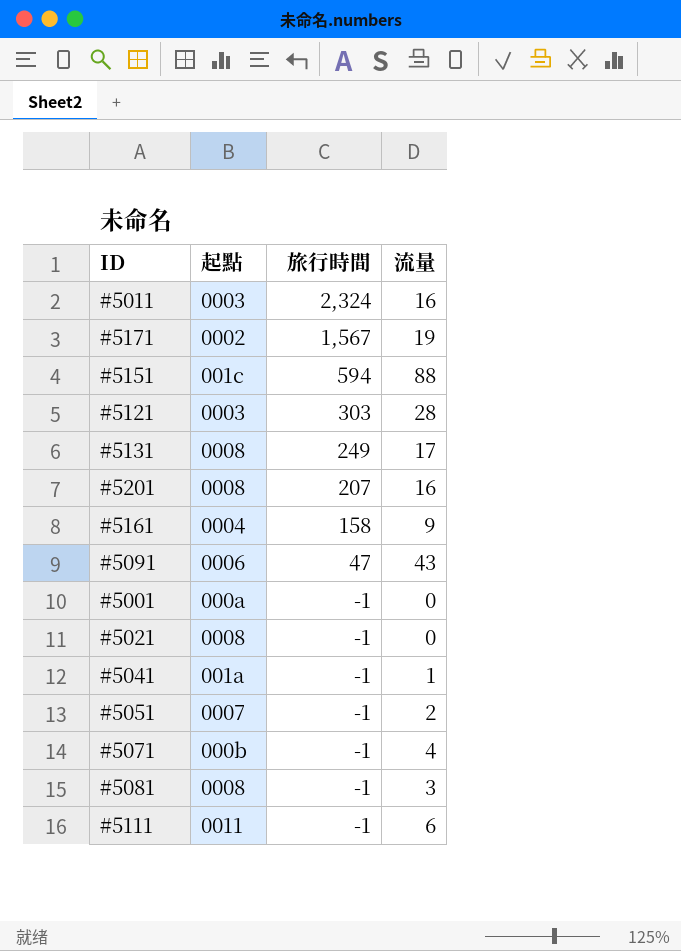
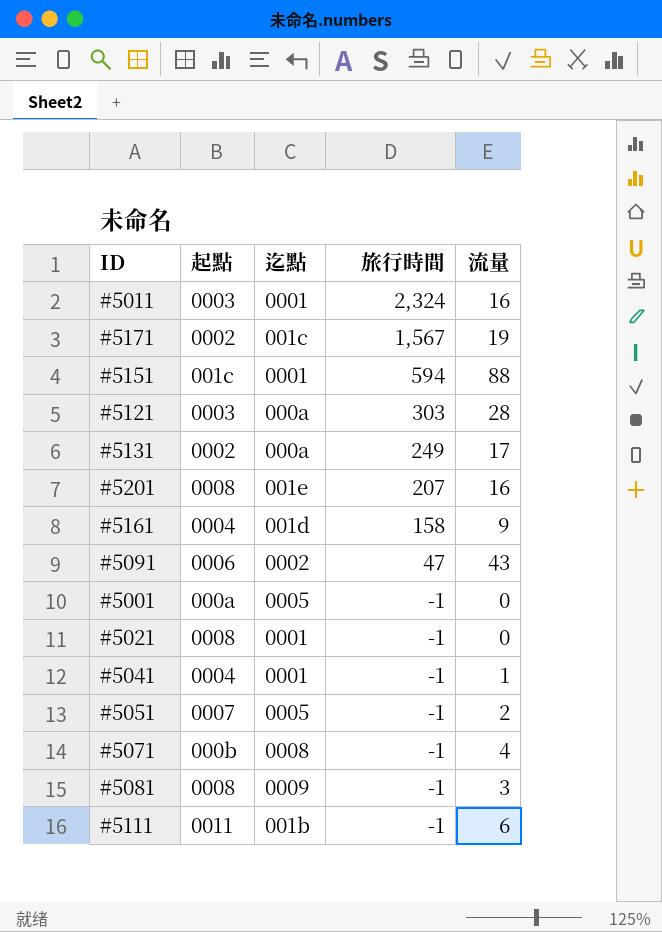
column 迄點 | position: none -> 3
#5131 | 起點: 0008 -> 0002
#5041 | 起點: 001a -> 0004

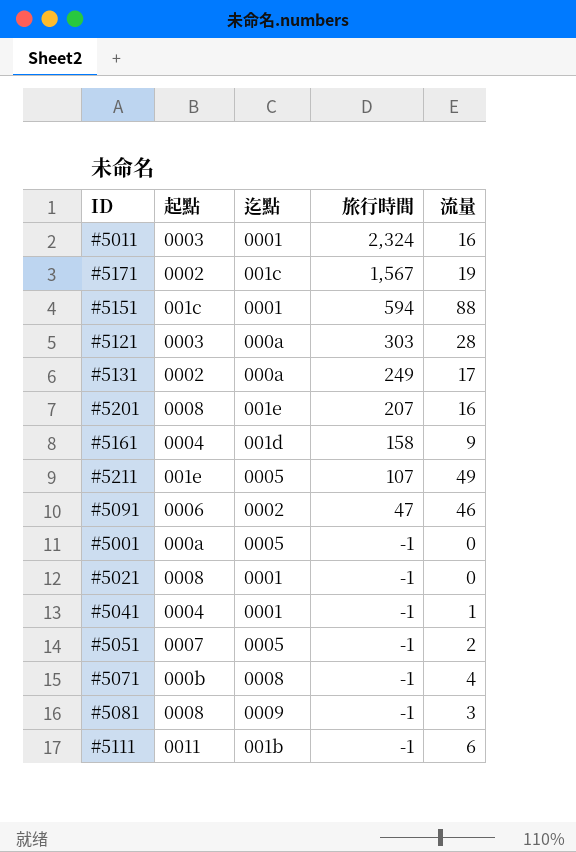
row #5211: none -> 001e | 0005 | 107 | 49
#5091 | 流量: 43 -> 46

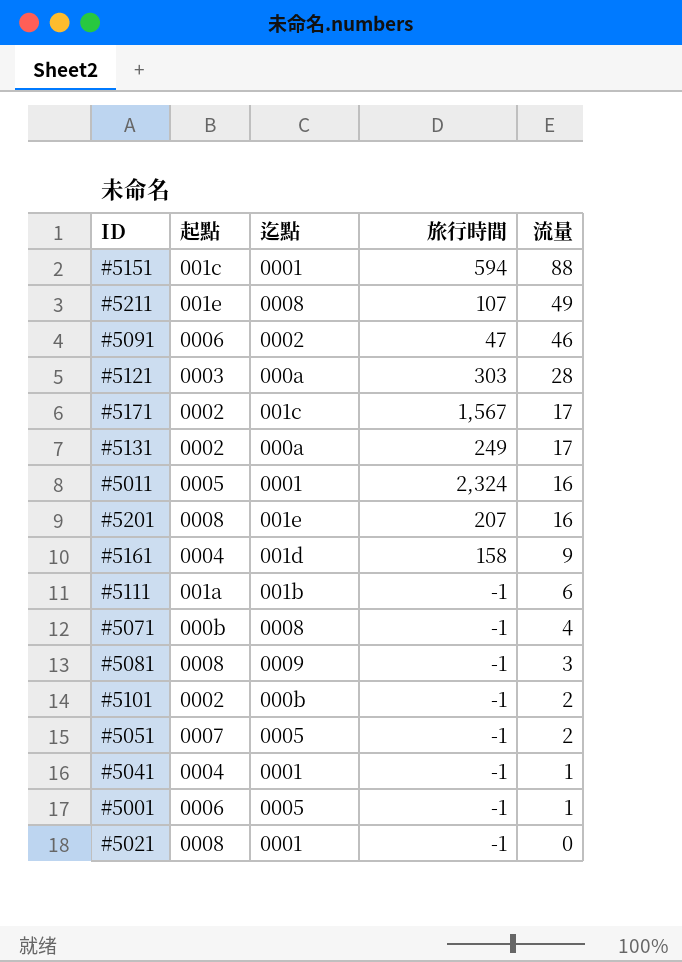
row order: 旅行時間 descending -> 流量 descending
#5211 | 迄點: 0005 -> 0008
#5171 | 流量: 19 -> 17
#5011 | 起點: 0003 -> 0005
#5111 | 起點: 0011 -> 001a
row #5101: none -> 0002 | 000b | -1 | 2
#5001 | 起點: 000a -> 0006
#5001 | 流量: 0 -> 1

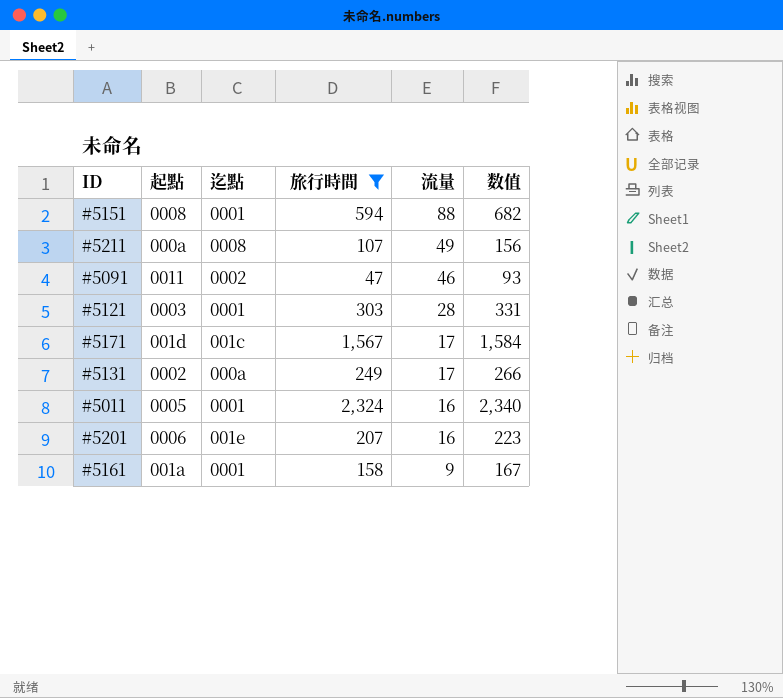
filter: none -> 旅行時間 != -1
column 数值 | formula: none -> [旅行時間] + [流量]
#5151 | 起點: 001c -> 0008
#5211 | 起點: 001e -> 000a
#5091 | 起點: 0006 -> 0011
#5121 | 迄點: 000a -> 0001
#5171 | 起點: 0002 -> 001d
#5201 | 起點: 0008 -> 0006
#5161 | 起點: 0004 -> 001a
#5161 | 迄點: 001d -> 0001

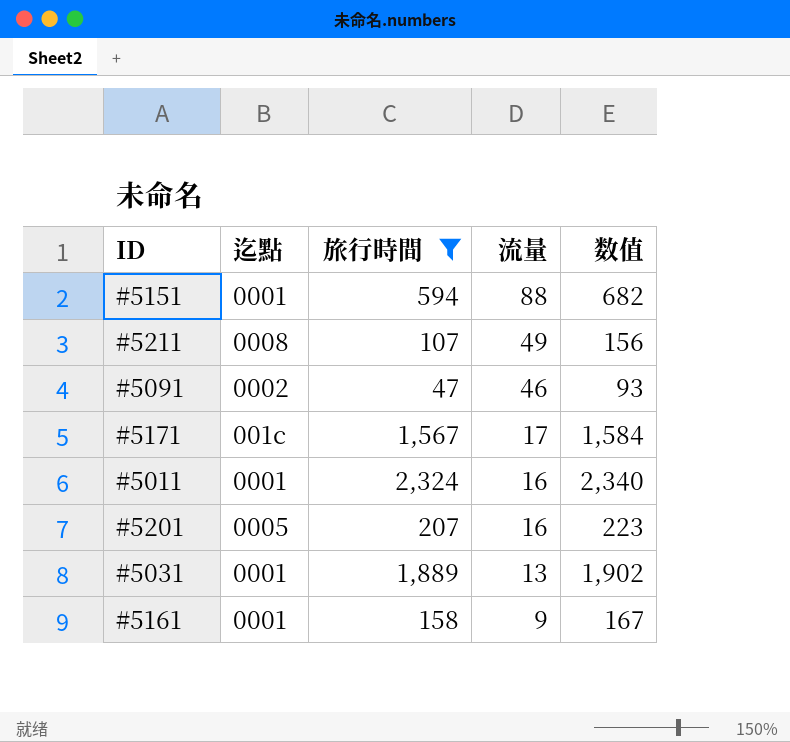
column 起點 | position: 2 -> none
row #5121: 0003 | 0001 | 303 | 28 | 331 -> none
row #5131: 0002 | 000a | 249 | 17 | 266 -> none
#5201 | 迄點: 001e -> 0005
row #5031: none -> 0001 | 1,889 | 13 | 1,902

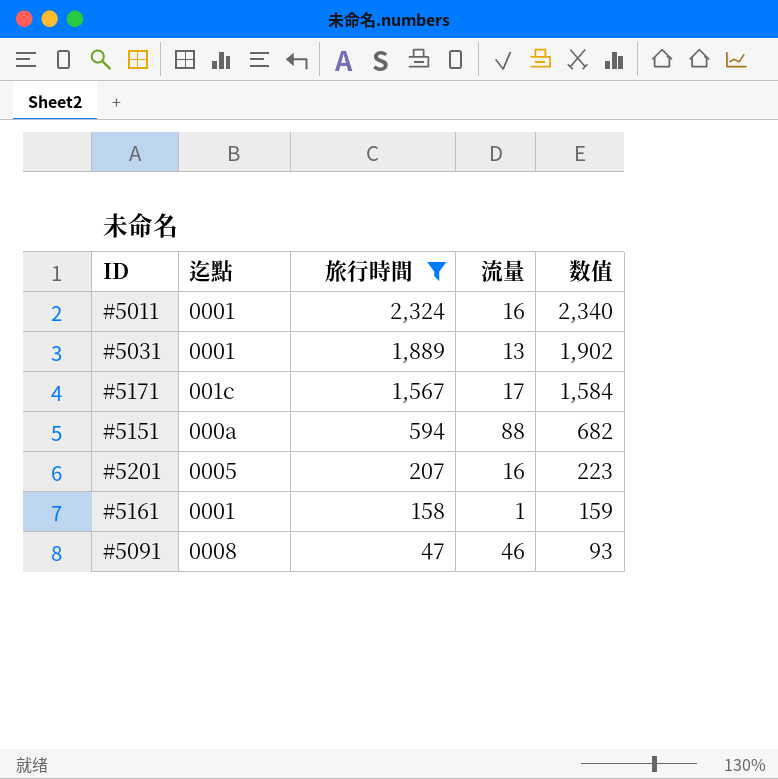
row order: 流量 descending -> 旅行時間 descending
row #5211: 0008 | 107 | 49 | 156 -> none
#5151 | 迄點: 0001 -> 000a
#5161 | 流量: 9 -> 1
#5161 | 数值: 167 -> 159
#5091 | 迄點: 0002 -> 0008

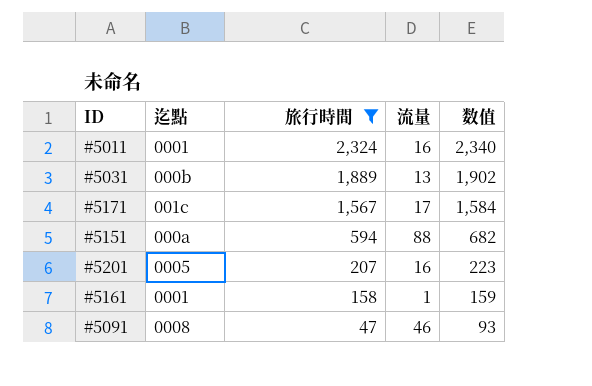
#5031 | 迄點: 0001 -> 000b

